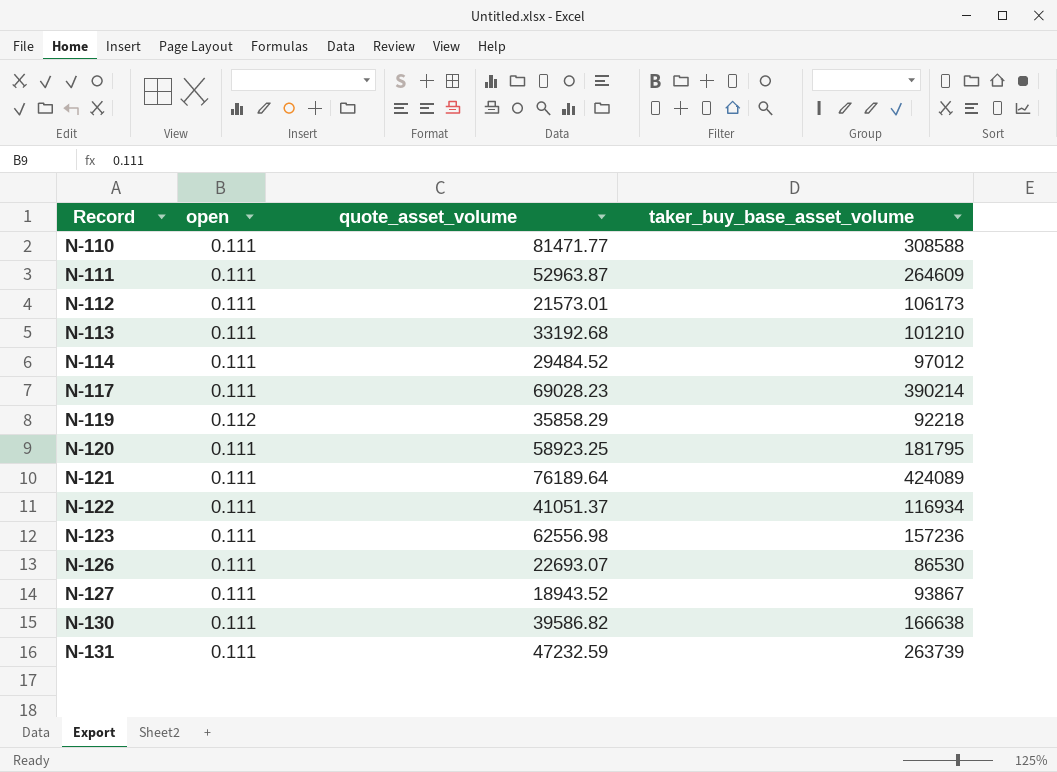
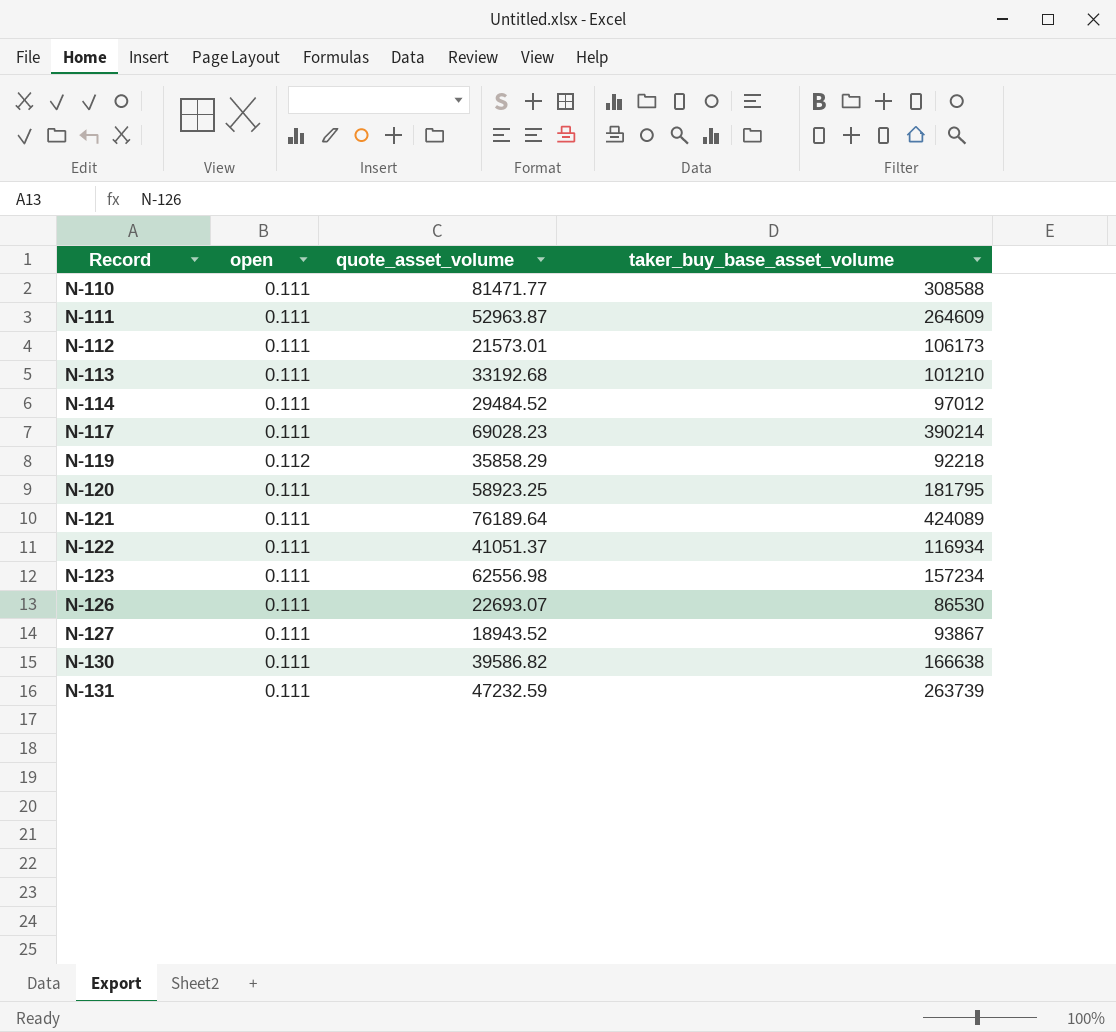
N-123 | taker_buy_base_asset_volume: 157236 -> 157234

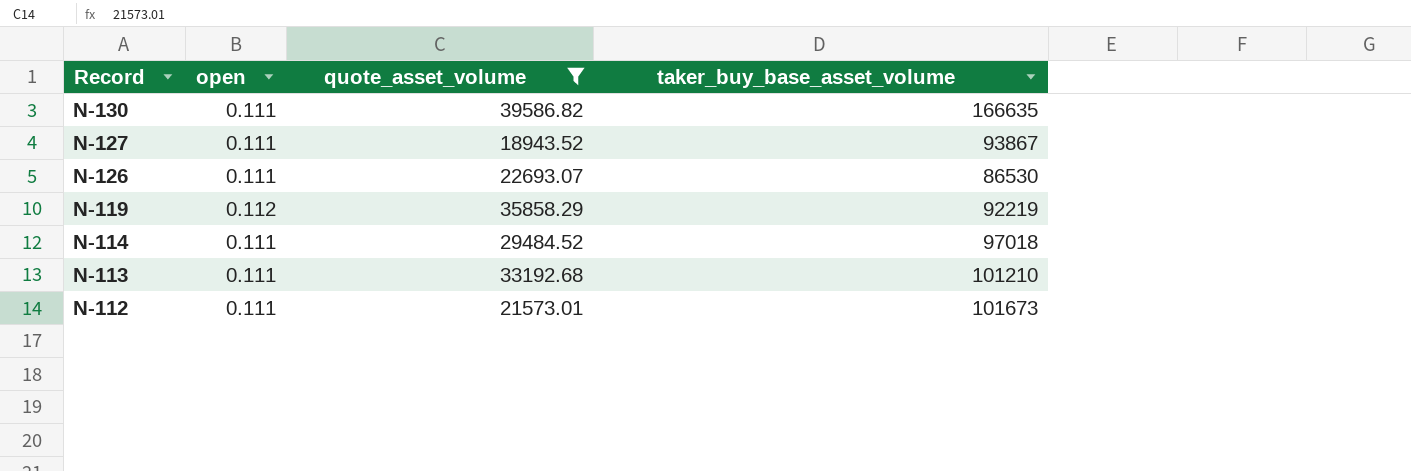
filter: none -> quote_asset_volume <= 39586.82
row order: Record ascending -> Record descending
N-130 | taker_buy_base_asset_volume: 166638 -> 166635
N-119 | taker_buy_base_asset_volume: 92218 -> 92219
N-114 | taker_buy_base_asset_volume: 97012 -> 97018
N-112 | taker_buy_base_asset_volume: 106173 -> 101673

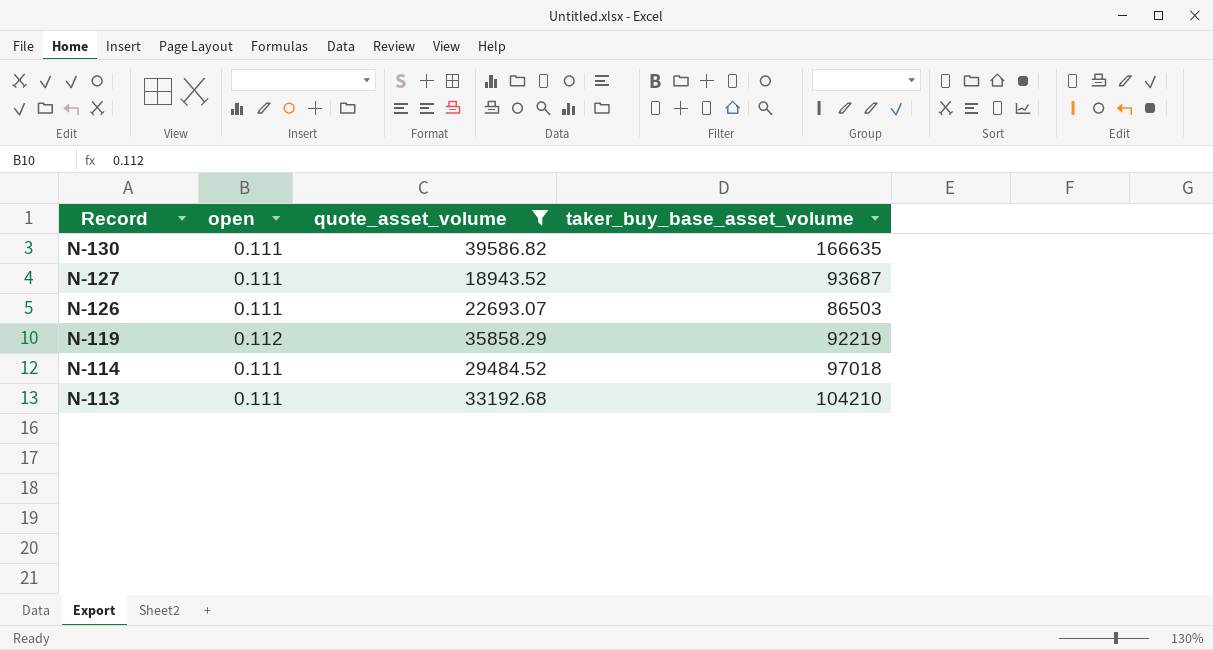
row N-112: 0.111 | 21573.01 | 101673 -> none
N-127 | taker_buy_base_asset_volume: 93867 -> 93687
N-126 | taker_buy_base_asset_volume: 86530 -> 86503
N-113 | taker_buy_base_asset_volume: 101210 -> 104210

